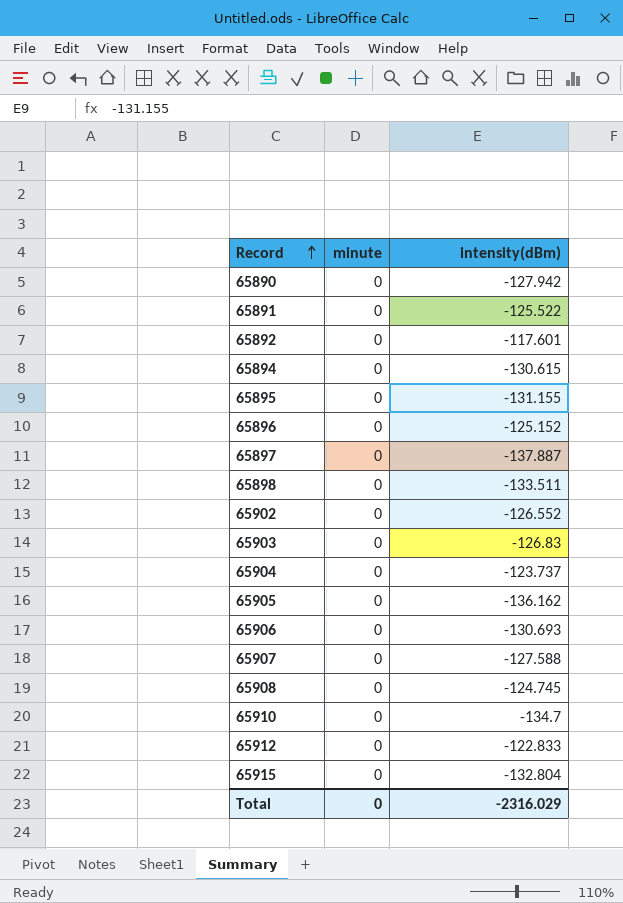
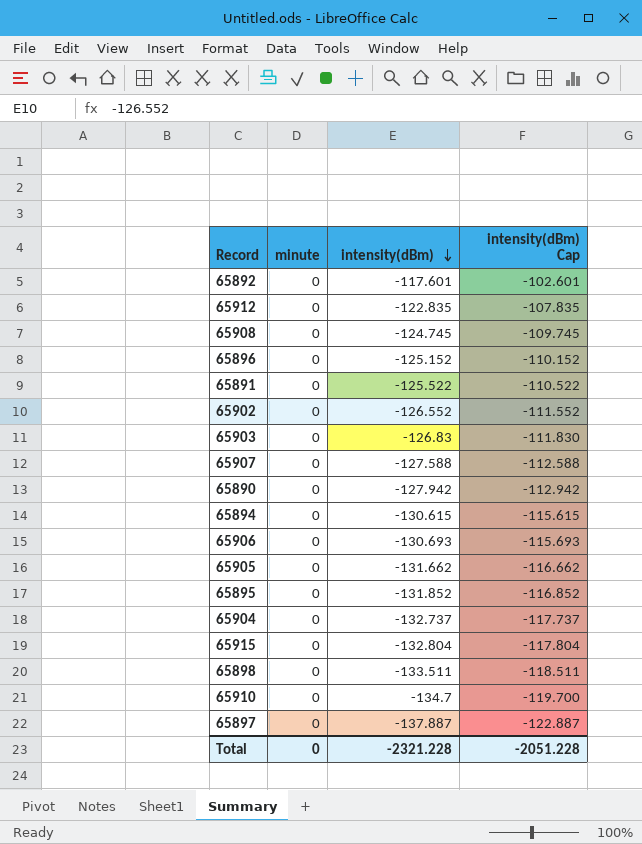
row order: Record ascending -> intensity(dBm) descending
column intensity(dBm) Cap | formula: none -> [intensity(dBm)] + 15
65912 | intensity(dBm): -122.833 -> -122.835
65905 | intensity(dBm): -136.162 -> -131.662
65895 | intensity(dBm): -131.155 -> -131.852
65904 | intensity(dBm): -123.737 -> -132.737
Total | intensity(dBm): -2316.029 -> -2321.228

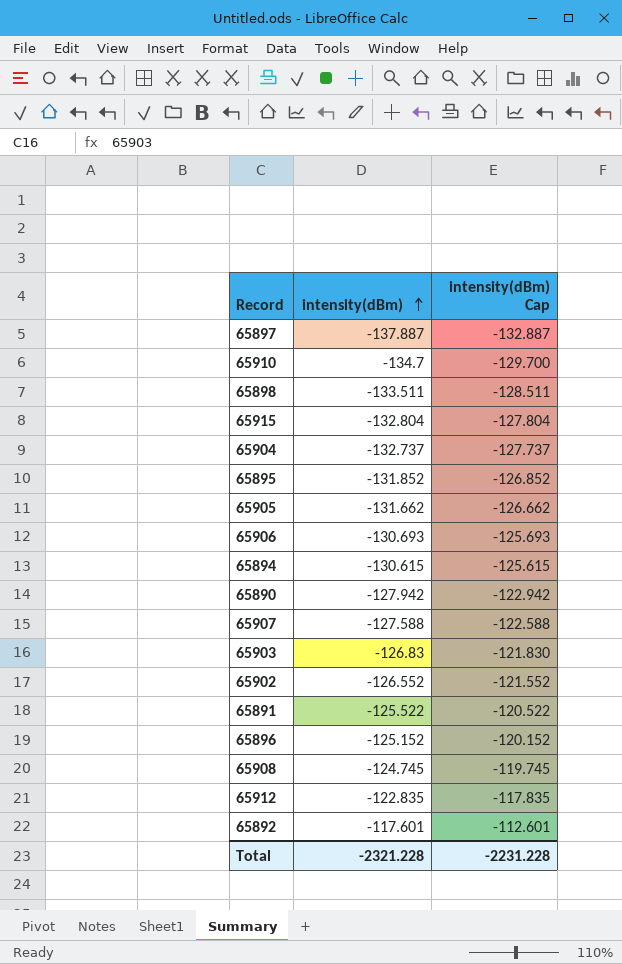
row order: intensity(dBm) descending -> intensity(dBm) ascending
column minute | position: 2 -> none
column intensity(dBm) Cap | formula: [intensity(dBm)] + 15 -> [intensity(dBm)] + 5
Total | intensity(dBm) Cap: -2051.228 -> -2231.228

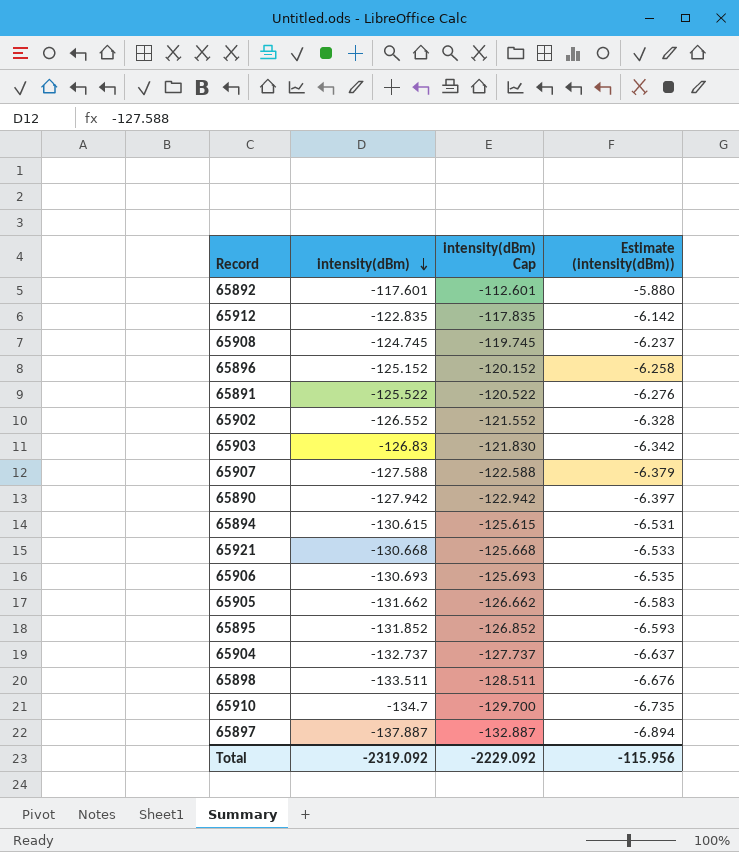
row order: intensity(dBm) ascending -> intensity(dBm) descending
column Estimate (intensity(dBm)) | formula: none -> [intensity(dBm)] * 0.05
row 65915: -132.804 | -127.804 -> none
row 65921: none -> -130.668 | -125.668 | -6.533
Total | intensity(dBm): -2321.228 -> -2319.092
Total | intensity(dBm) Cap: -2231.228 -> -2229.092

